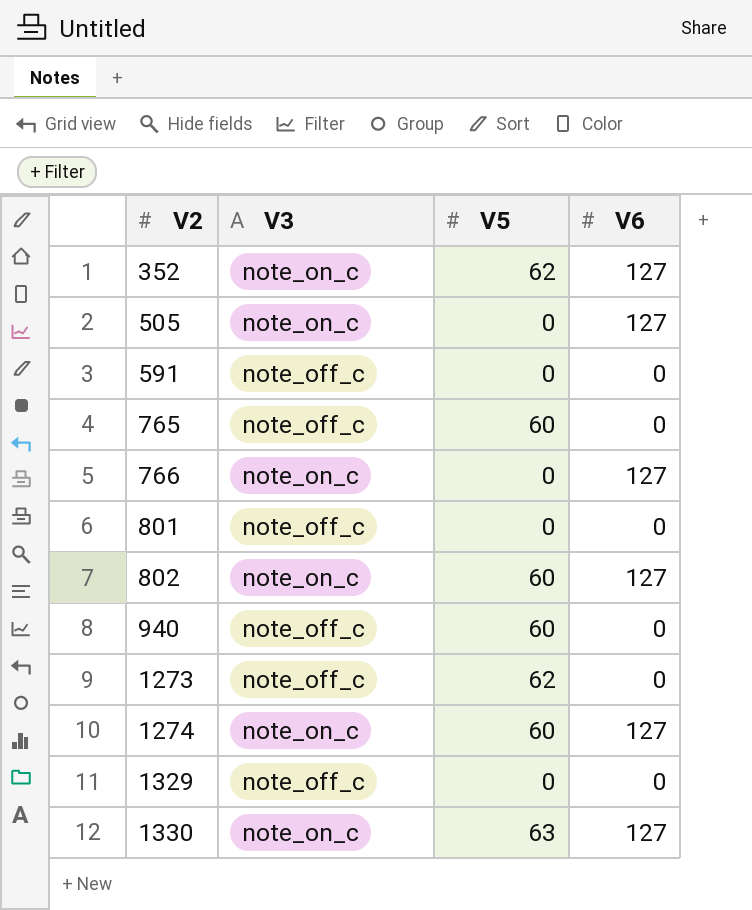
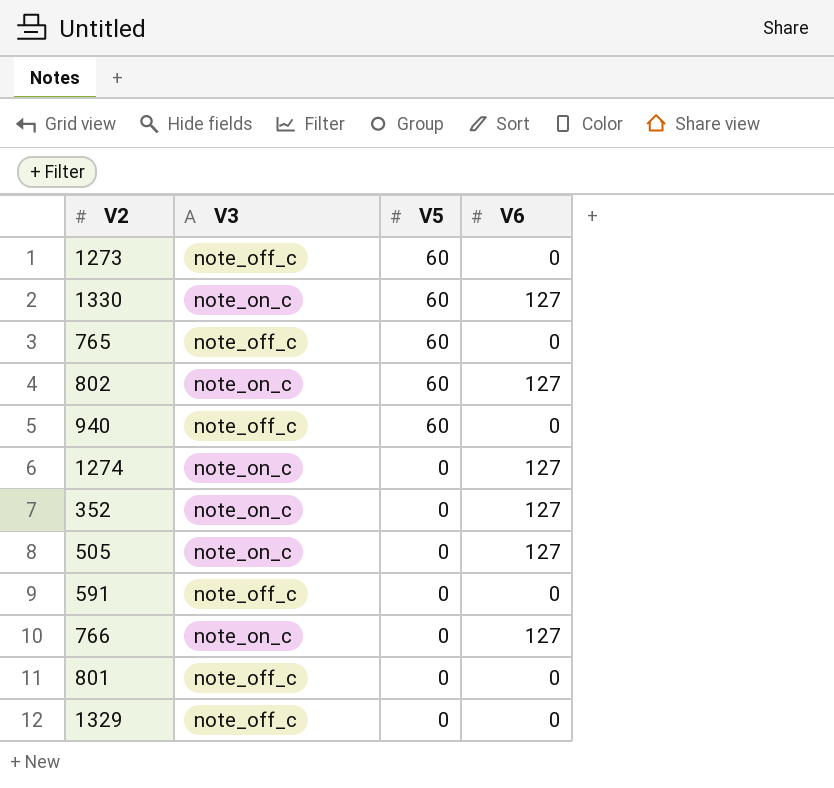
row order: V2 ascending -> V5 descending
1273 | V5: 62 -> 60
1330 | V5: 63 -> 60
1274 | V5: 60 -> 0
352 | V5: 62 -> 0

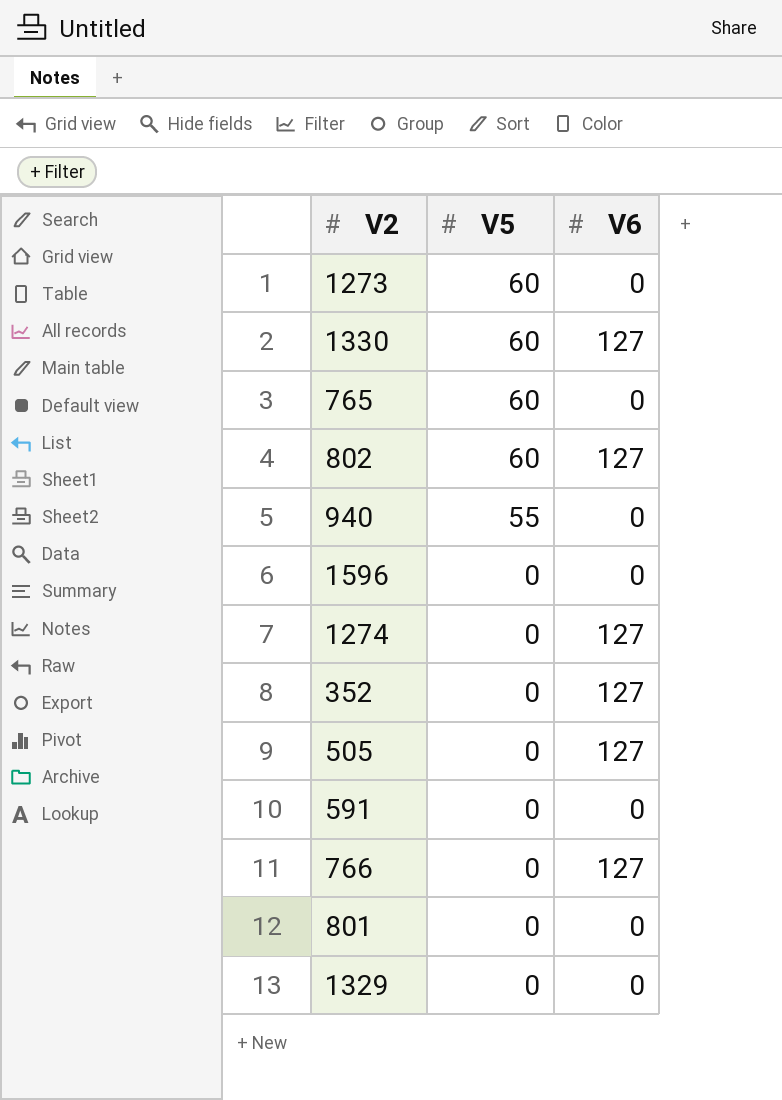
column V3 | position: 2 -> none
940 | V5: 60 -> 55
row 1596: none -> 0 | 0

